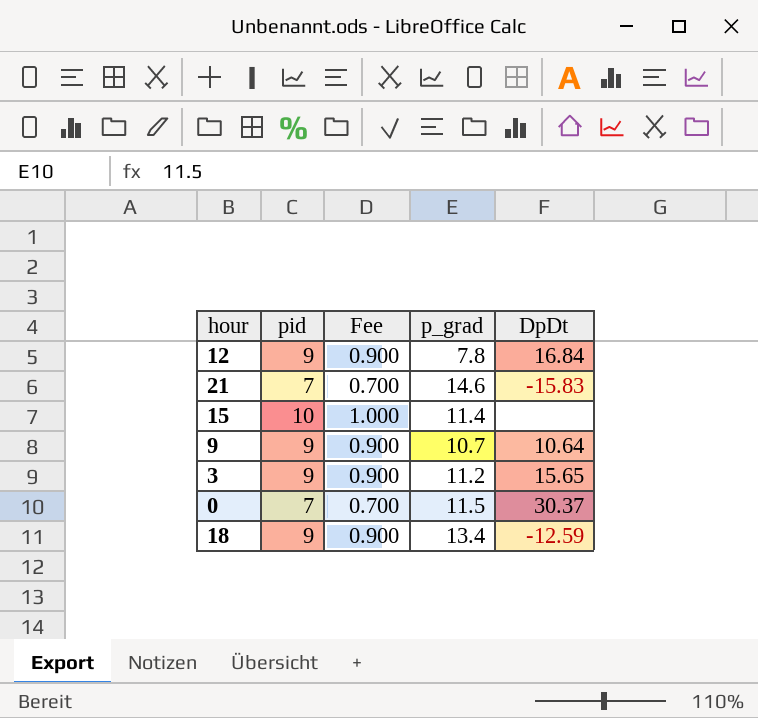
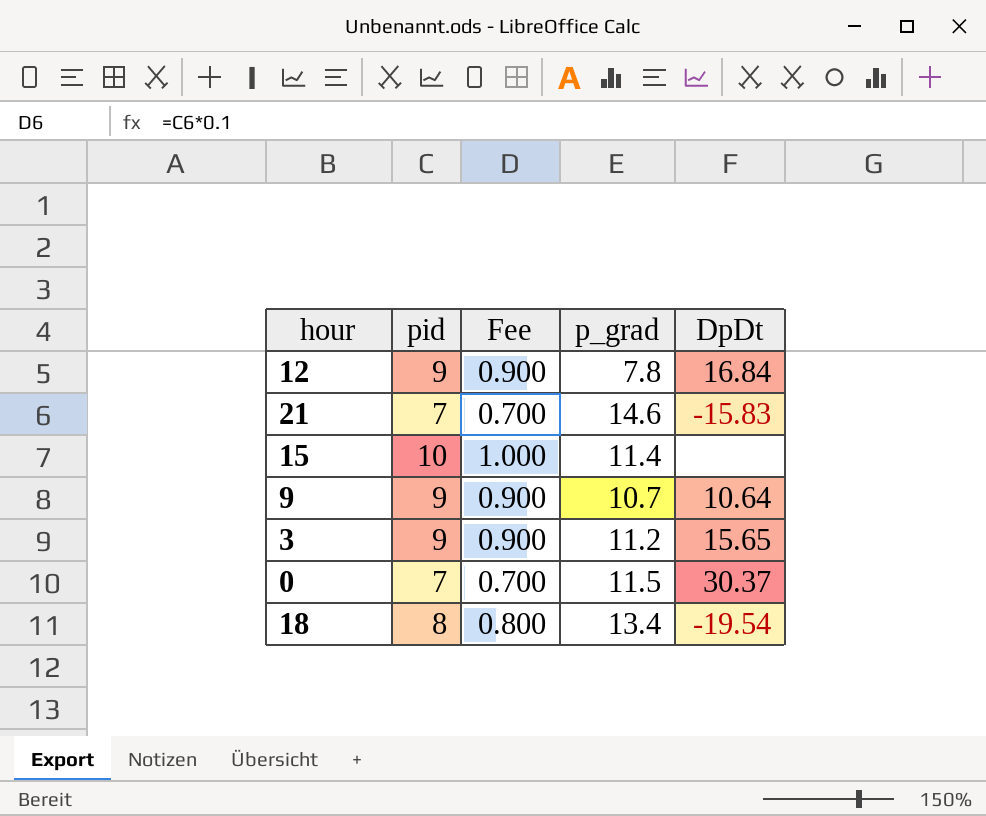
18 | pid: 9 -> 8
18 | Fee: 0.900 -> 0.800
18 | DpDt: -12.59 -> -19.54

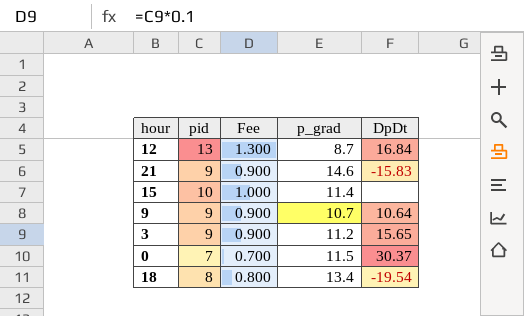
12 | pid: 9 -> 13
12 | Fee: 0.900 -> 1.300
12 | p_grad: 7.8 -> 8.7
21 | pid: 7 -> 9
21 | Fee: 0.700 -> 0.900

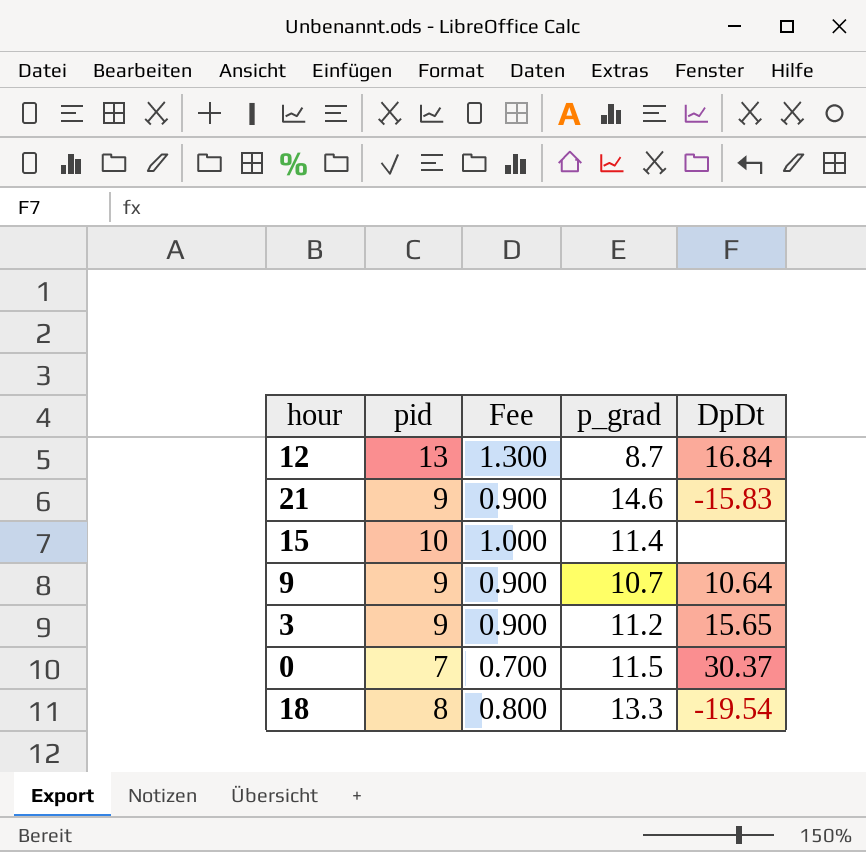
18 | p_grad: 13.4 -> 13.3

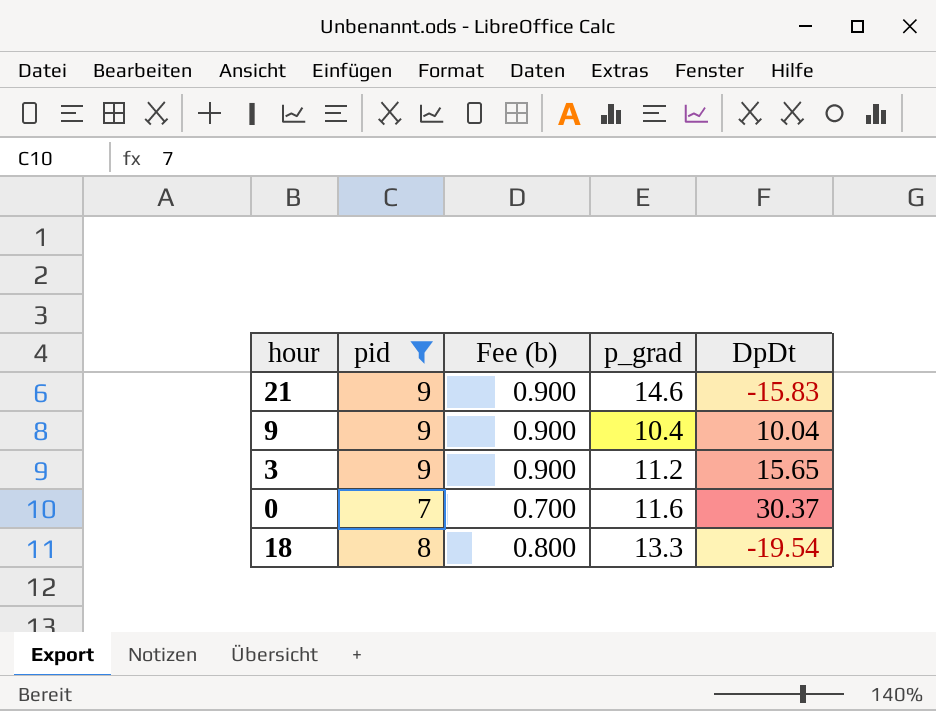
filter: none -> pid <= 9
column name: Fee -> Fee (b)
9 | p_grad: 10.7 -> 10.4
9 | DpDt: 10.64 -> 10.04
0 | p_grad: 11.5 -> 11.6

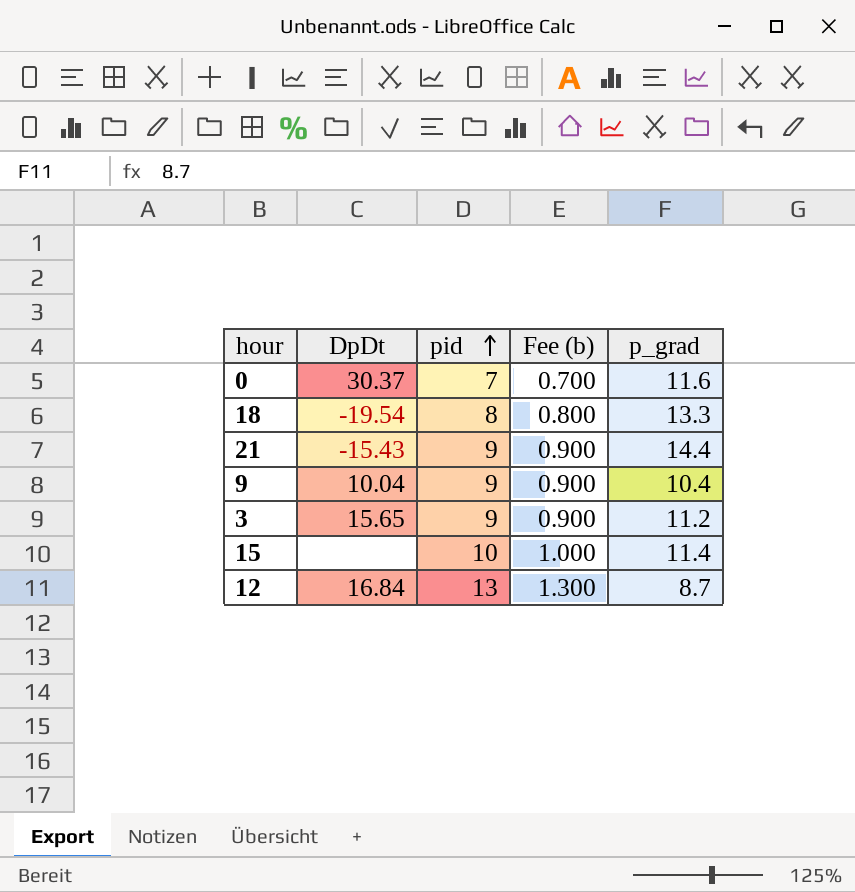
filter: pid <= 9 -> none
row order: none -> pid ascending
column DpDt | position: 5 -> 2
21 | DpDt: -15.83 -> -15.43
21 | p_grad: 14.6 -> 14.4

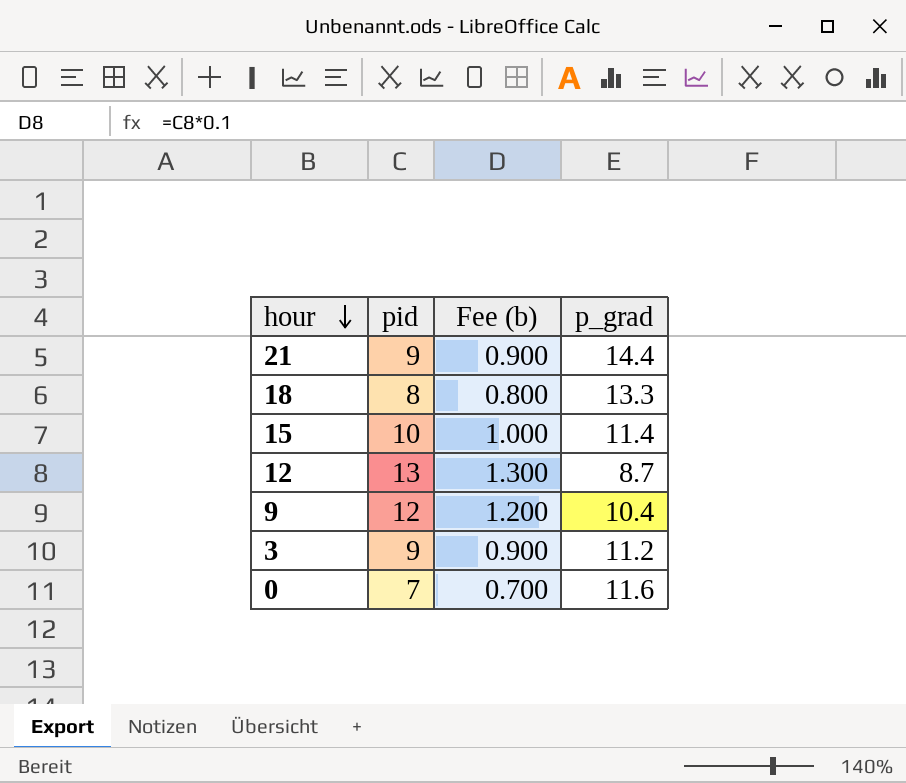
row order: pid ascending -> hour descending
column DpDt | position: 2 -> none
9 | pid: 9 -> 12
9 | Fee (b): 0.900 -> 1.200

